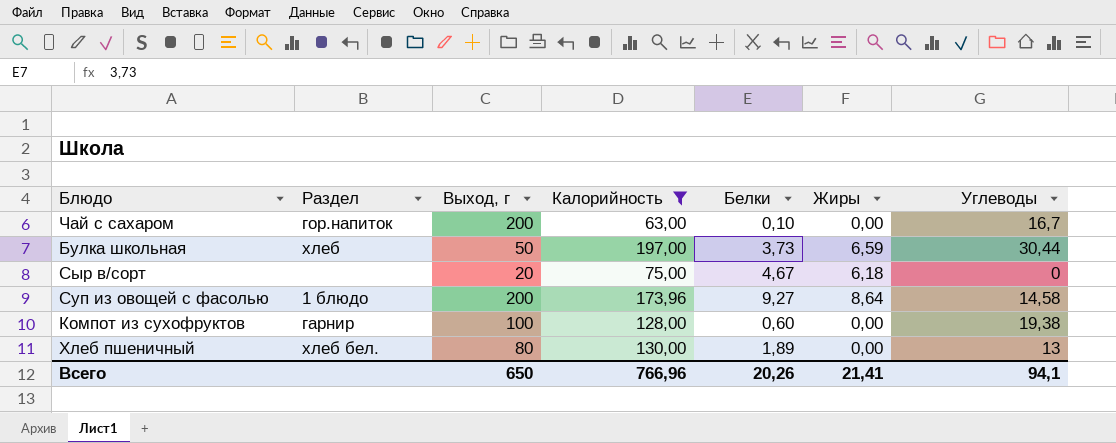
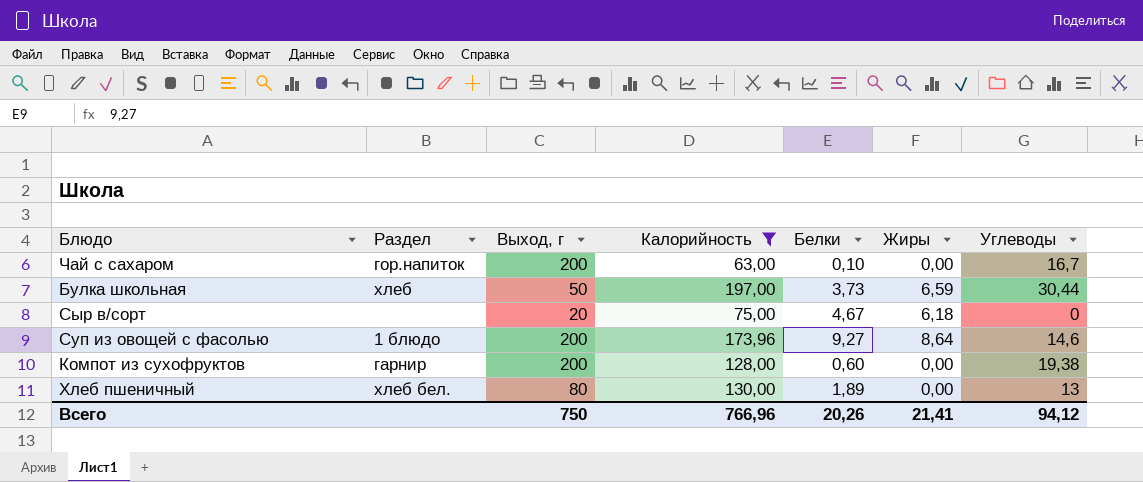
Суп из овощей с фасолью | Углеводы: 14,58 -> 14,6
Компот из сухофруктов | Выход, г: 100 -> 200
Всего | Выход, г: 650 -> 750
Всего | Углеводы: 94,1 -> 94,12

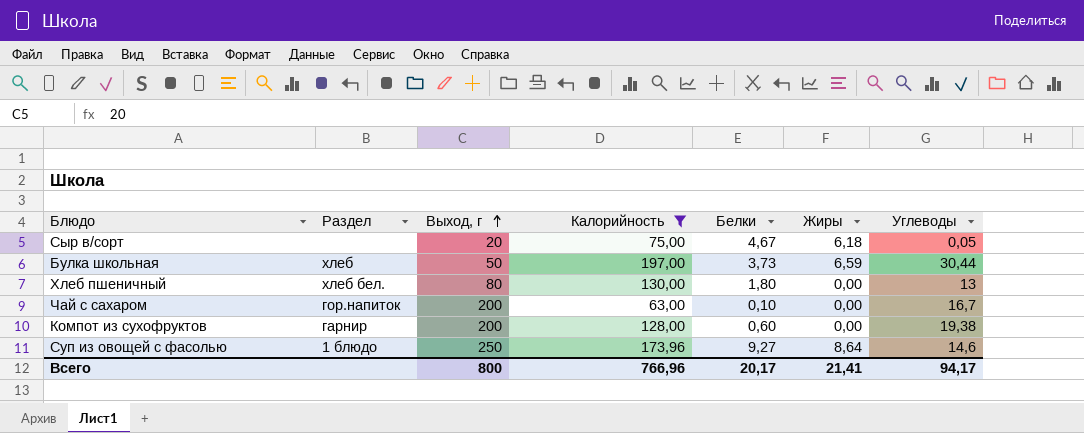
row order: none -> Выход, г ascending
Сыр в/сорт | Углеводы: 0 -> 0,05
Хлеб пшеничный | Белки: 1,89 -> 1,80
Суп из овощей с фасолью | Выход, г: 200 -> 250
Всего | Выход, г: 750 -> 800
Всего | Белки: 20,26 -> 20,17
Всего | Углеводы: 94,12 -> 94,17

